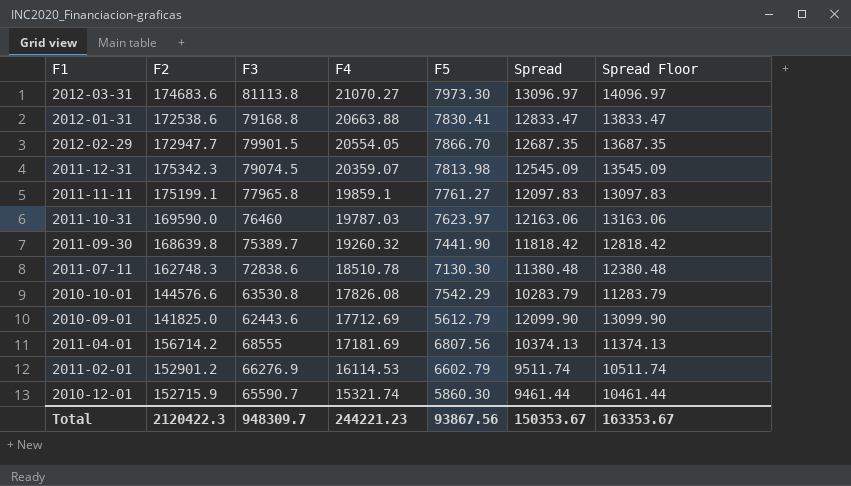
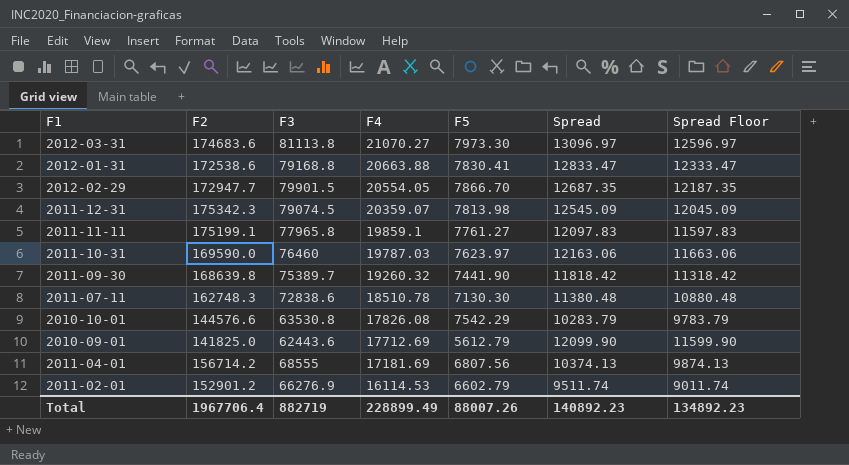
column Spread Floor | formula: [Spread] + 1000 -> [Spread] - 500
row 2010-12-01: 152715.9 | 65590.7 | 15321.74 | 5860.30 | 9461.44 | 10461.44 -> none
Total | F2: 2120422.3 -> 1967706.4
Total | F3: 948309.7 -> 882719
Total | F4: 244221.23 -> 228899.49
Total | F5: 93867.56 -> 88007.26
Total | Spread: 150353.67 -> 140892.23
Total | Spread Floor: 163353.67 -> 134892.23

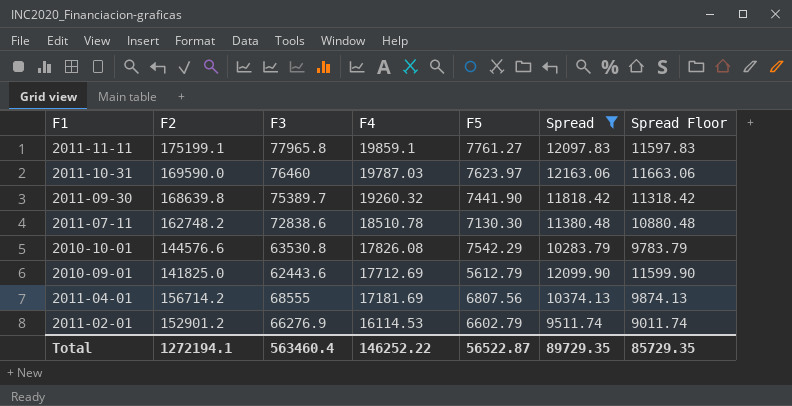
filter: none -> Spread <= 12163.06
2011-07-11 | F2: 162748.3 -> 162748.2
Total | F2: 1967706.4 -> 1272194.1
Total | F3: 882719 -> 563460.4
Total | F4: 228899.49 -> 146252.22
Total | F5: 88007.26 -> 56522.87
Total | Spread: 140892.23 -> 89729.35
Total | Spread Floor: 134892.23 -> 85729.35

